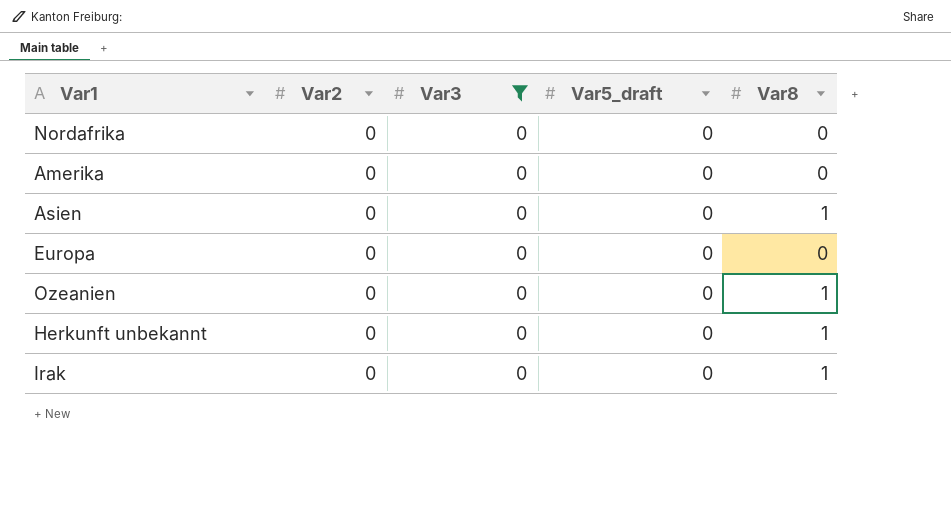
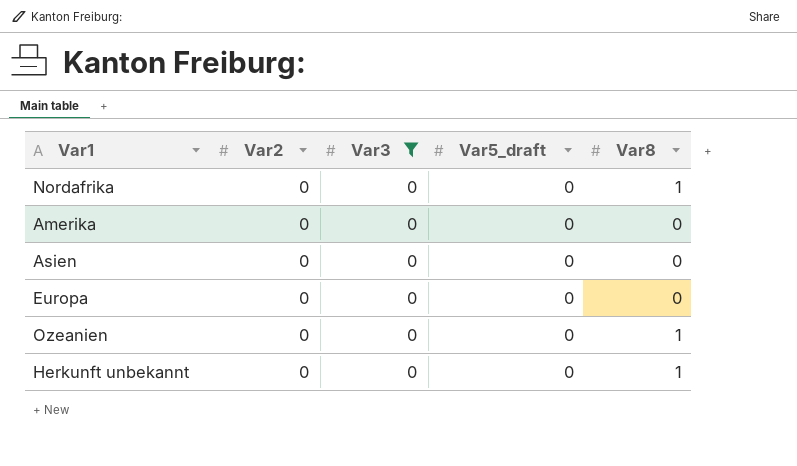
row Irak: 0 | 0 | 0 | 1 -> none
Nordafrika | Var8: 0 -> 1
Asien | Var8: 1 -> 0

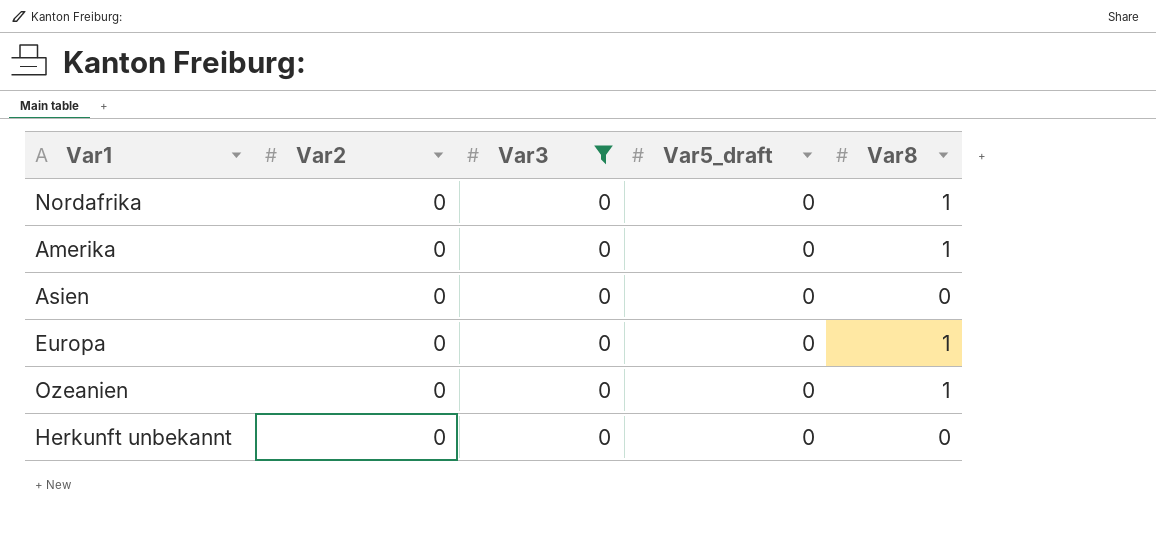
Amerika | Var8: 0 -> 1
Europa | Var8: 0 -> 1
Herkunft unbekannt | Var8: 1 -> 0

